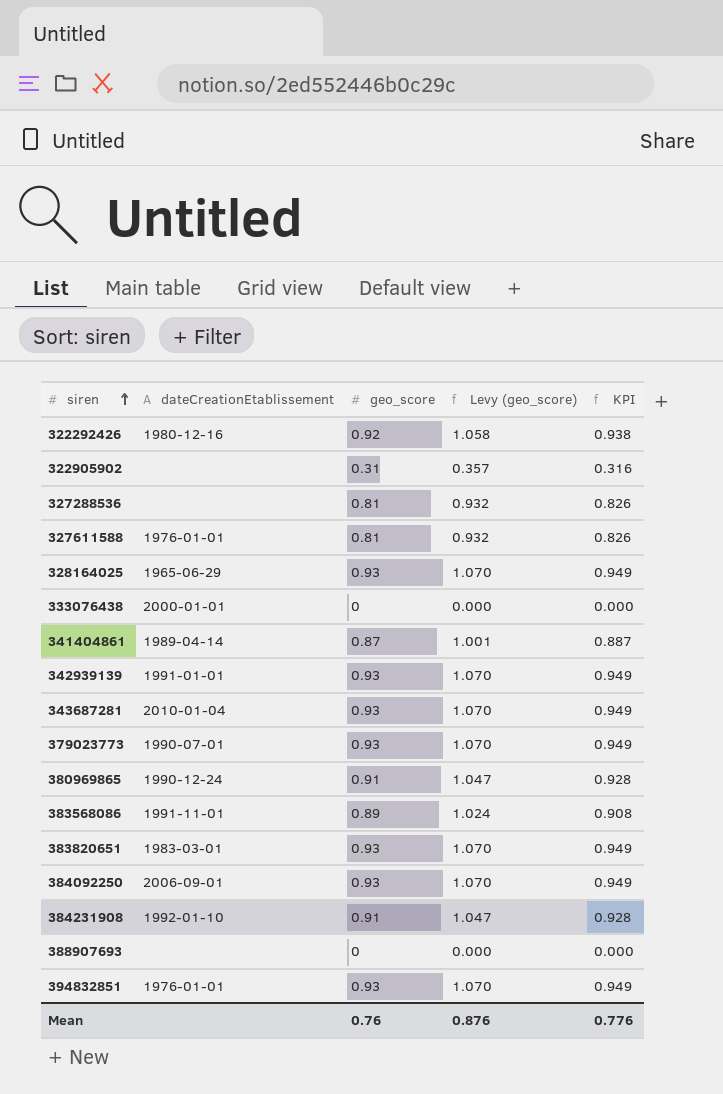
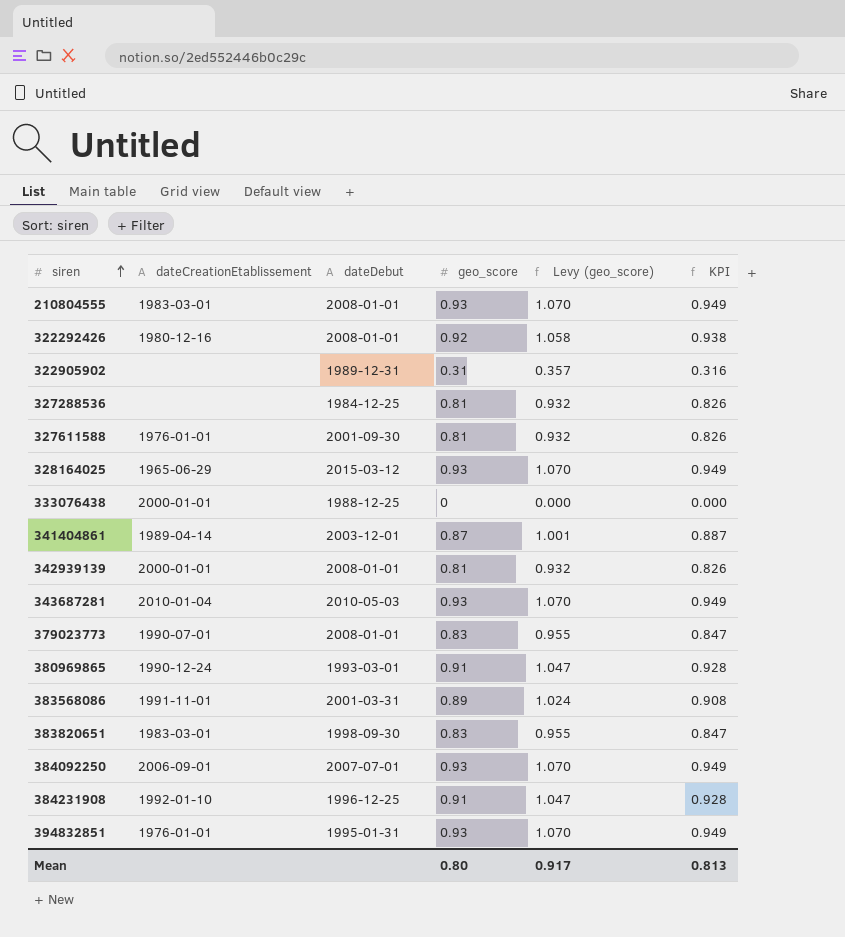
column dateDebut | position: none -> 3
row 388907693: none | 0 | 0.000 | 0.000 -> none
row 210804555: none -> 1983-03-01 | 2008-01-01 | 0.93 | 1.070 | 0.949
342939139 | dateCreationEtablissement: 1991-01-01 -> 2000-01-01
342939139 | geo_score: 0.93 -> 0.81
342939139 | Levy (geo_score): 1.070 -> 0.932
342939139 | KPI: 0.949 -> 0.826
379023773 | geo_score: 0.93 -> 0.83
379023773 | Levy (geo_score): 1.070 -> 0.955
379023773 | KPI: 0.949 -> 0.847
383820651 | geo_score: 0.93 -> 0.83
383820651 | Levy (geo_score): 1.070 -> 0.955
383820651 | KPI: 0.949 -> 0.847
Mean | geo_score: 0.76 -> 0.80
Mean | Levy (geo_score): 0.876 -> 0.917
Mean | KPI: 0.776 -> 0.813

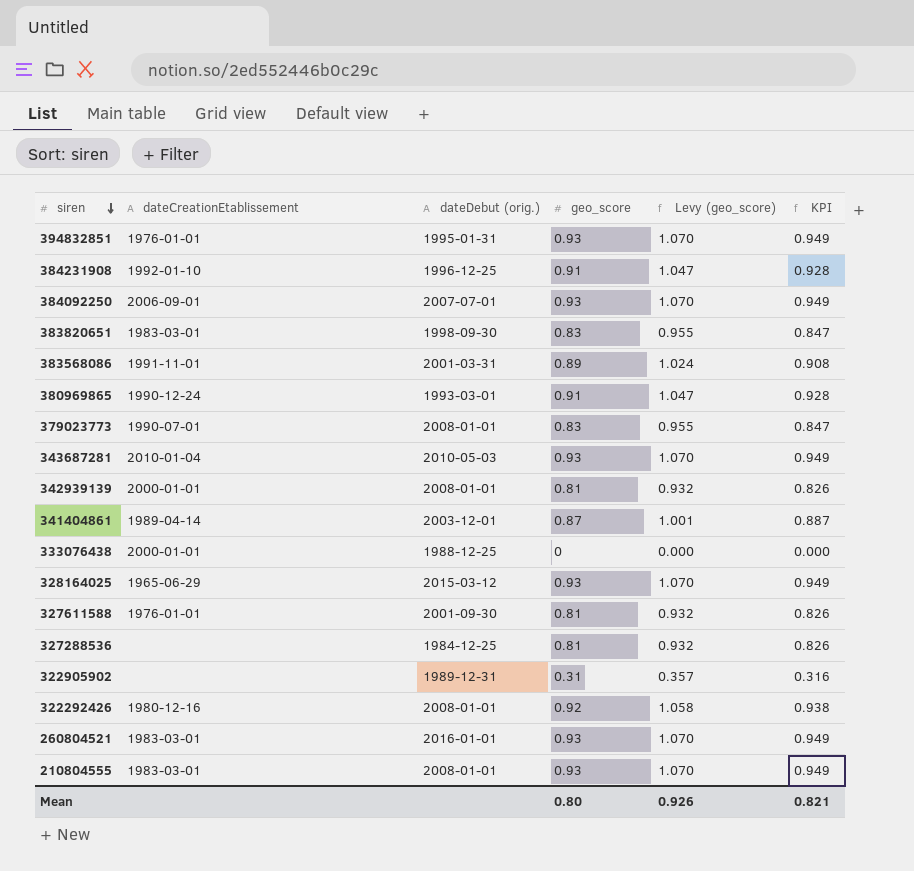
row order: siren ascending -> siren descending
column name: dateDebut -> dateDebut (orig.)
row 260804521: none -> 1983-03-01 | 2016-01-01 | 0.93 | 1.070 | 0.949
Mean | Levy (geo_score): 0.917 -> 0.926
Mean | KPI: 0.813 -> 0.821

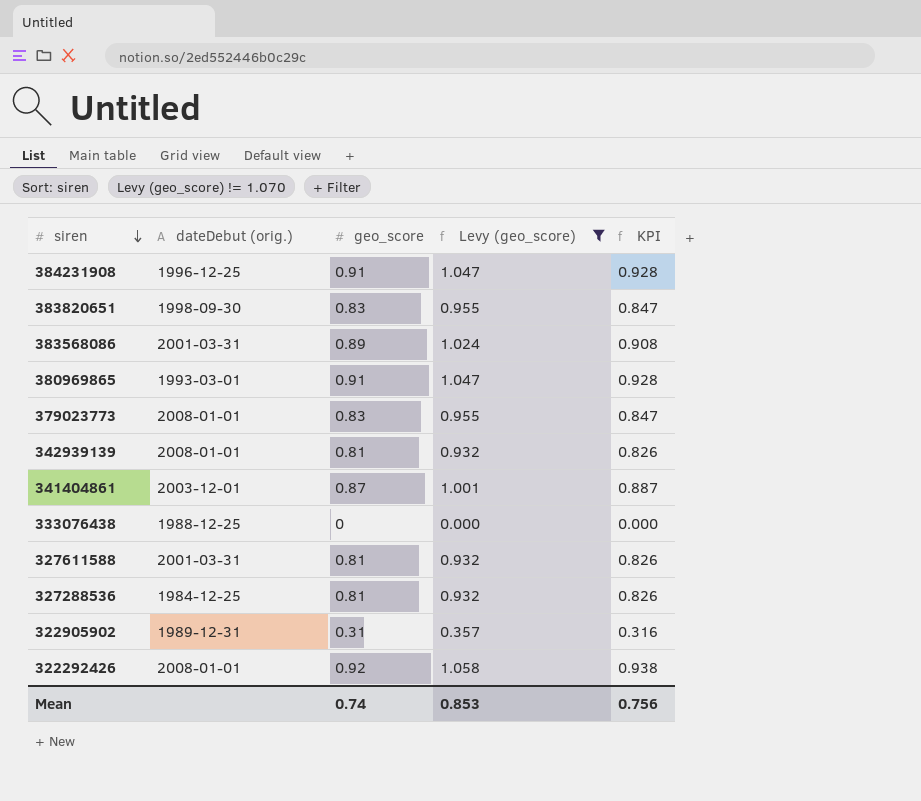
filter: none -> Levy (geo_score) != 1.070
column dateCreationEtablissement | position: 2 -> none
327611588 | dateDebut (orig.): 2001-09-30 -> 2001-03-31
Mean | geo_score: 0.80 -> 0.74
Mean | Levy (geo_score): 0.926 -> 0.853
Mean | KPI: 0.821 -> 0.756

